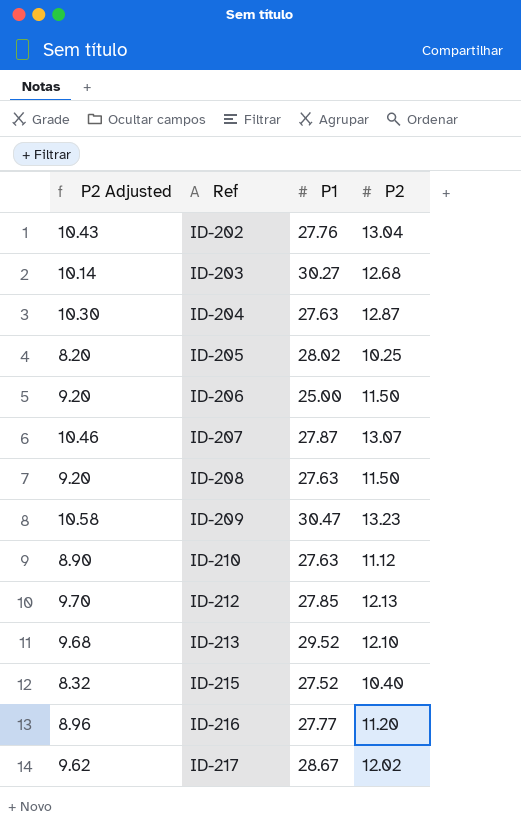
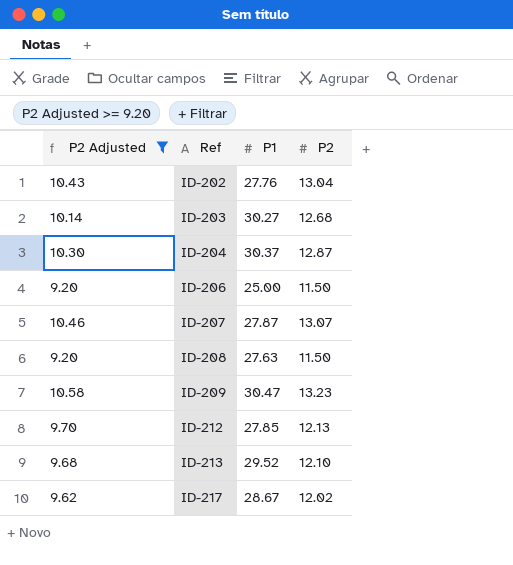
filter: none -> P2 Adjusted >= 9.20
ID-204 | P1: 27.63 -> 30.37

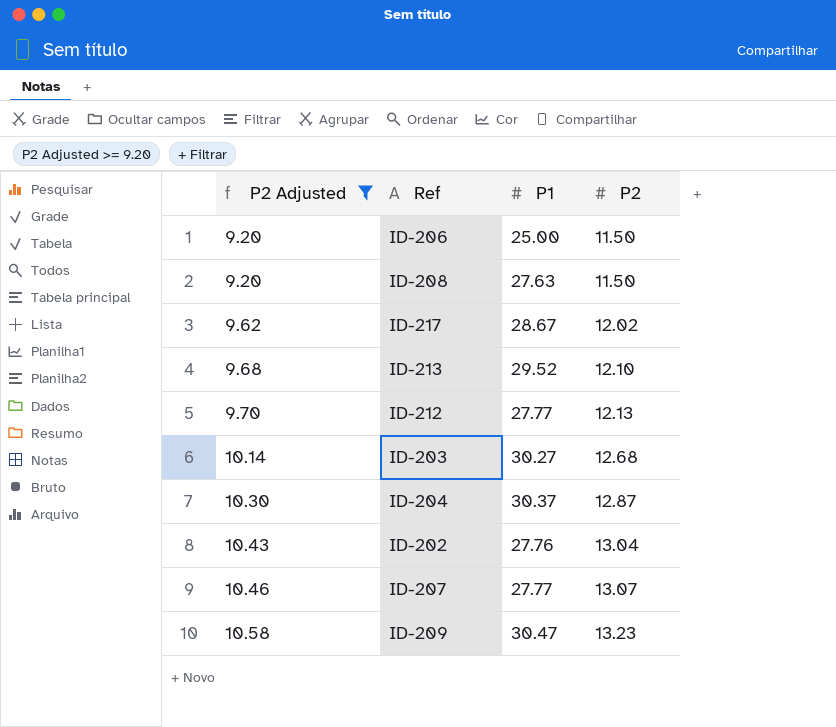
row order: Ref ascending -> P2 Adjusted ascending
ID-212 | P1: 27.85 -> 27.77
ID-207 | P1: 27.87 -> 27.77

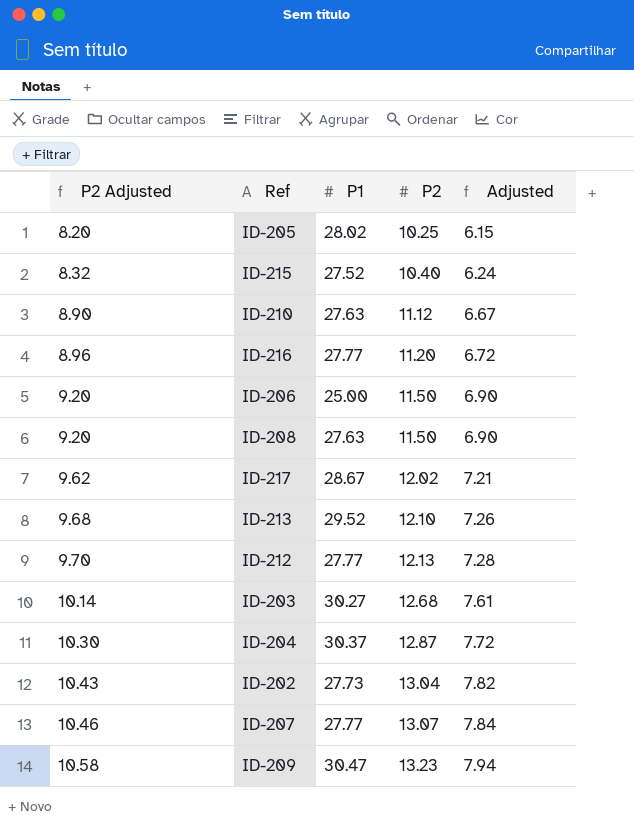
filter: P2 Adjusted >= 9.20 -> none
column Adjusted | formula: none -> [P2] * 0.6
ID-202 | P1: 27.76 -> 27.73

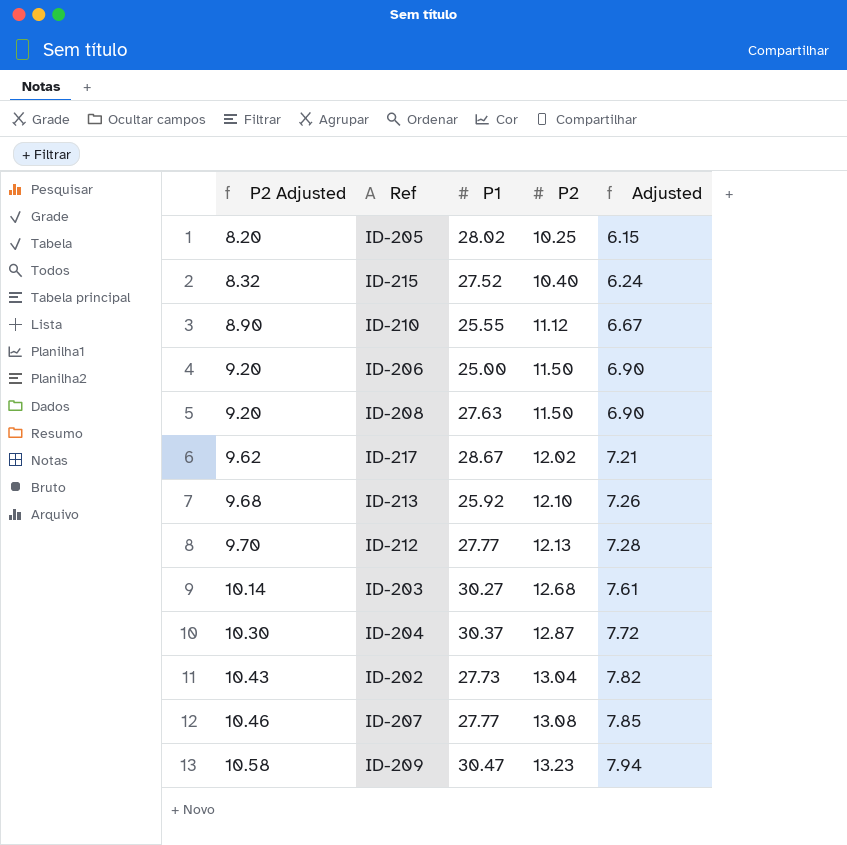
row ID-216: 8.96 | 27.77 | 11.20 | 6.72 -> none
ID-210 | P1: 27.63 -> 25.55
ID-213 | P1: 29.52 -> 25.92
ID-207 | P2: 13.07 -> 13.08
ID-207 | Adjusted: 7.84 -> 7.85

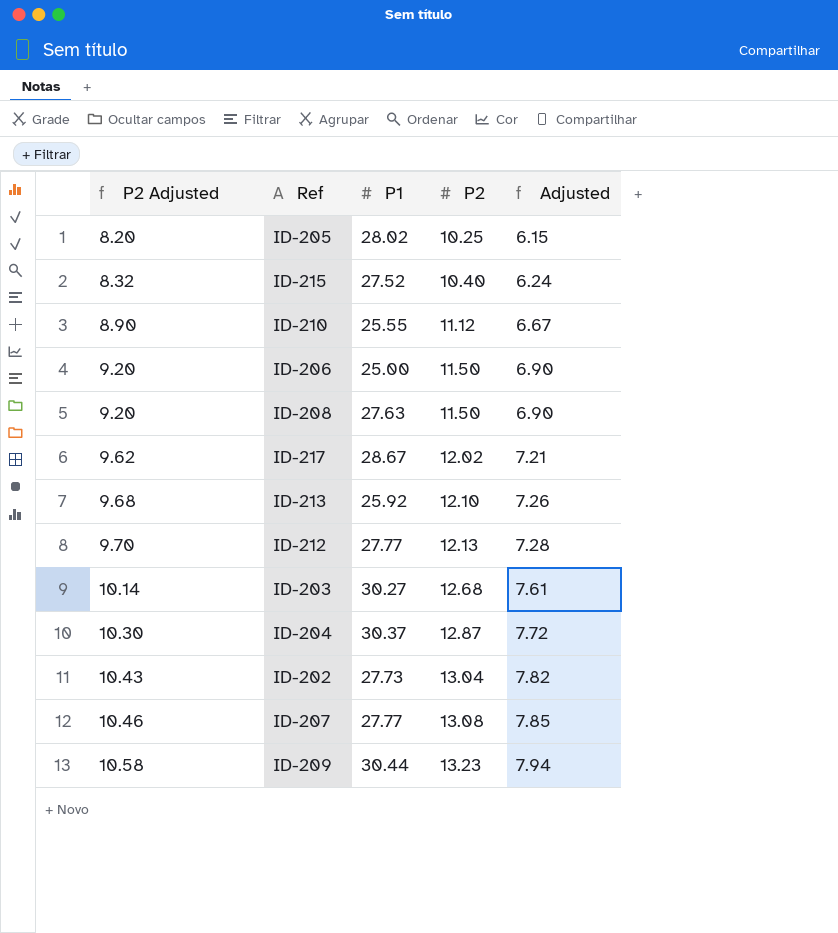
ID-209 | P1: 30.47 -> 30.44

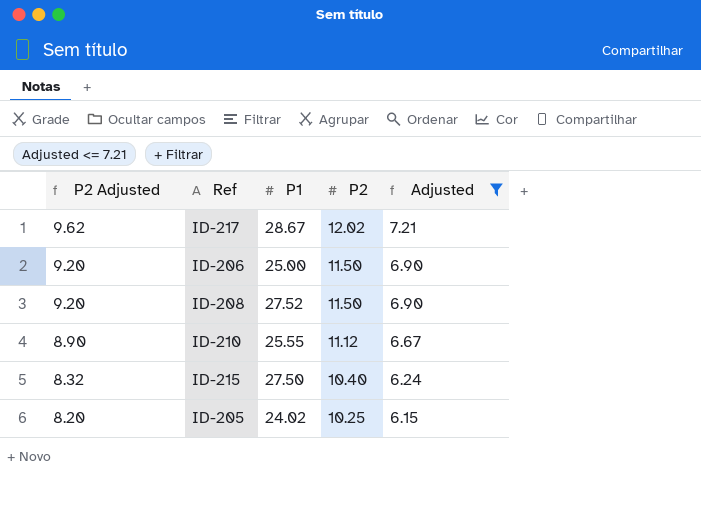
filter: none -> Adjusted <= 7.21
row order: P2 Adjusted ascending -> P2 Adjusted descending
ID-208 | P1: 27.63 -> 27.52
ID-215 | P1: 27.52 -> 27.50
ID-205 | P1: 28.02 -> 24.02

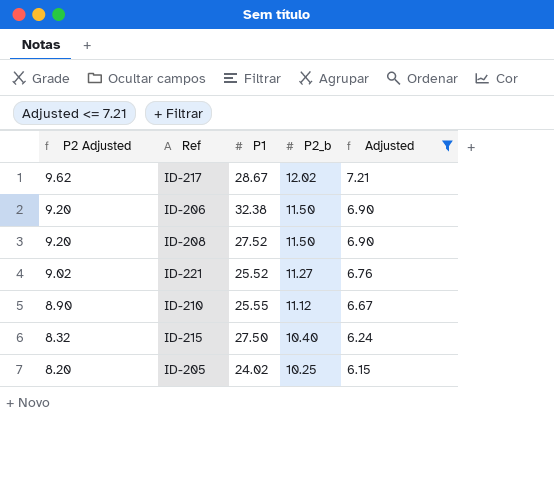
column name: P2 -> P2_b
ID-206 | P1: 25.00 -> 32.38
row ID-221: none -> 9.02 | 25.52 | 11.27 | 6.76

